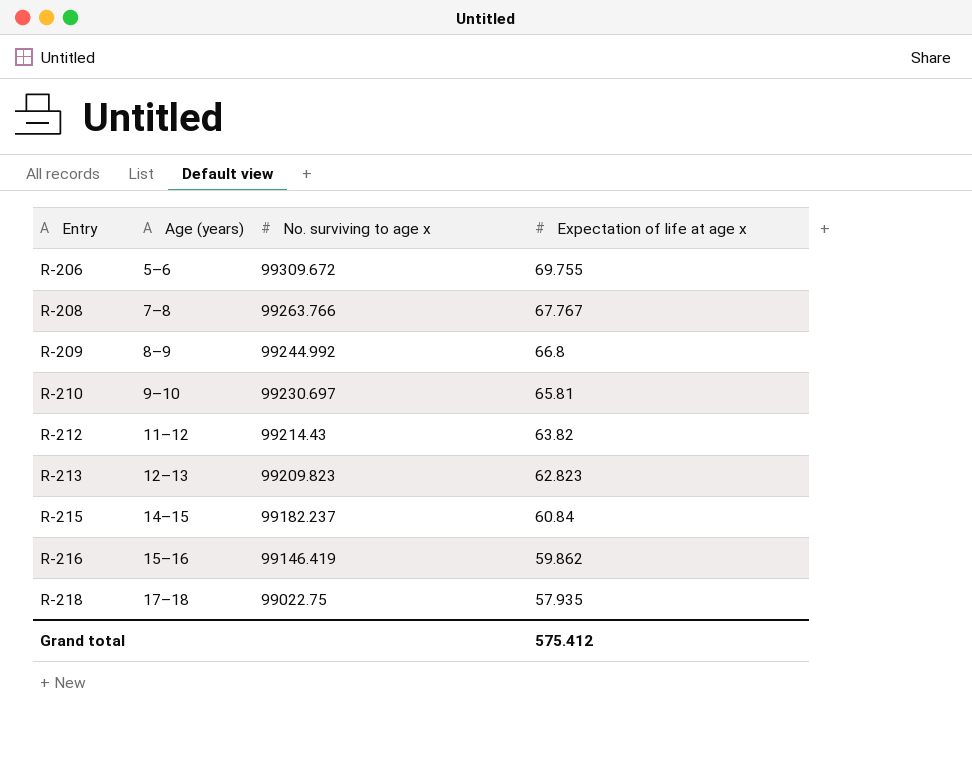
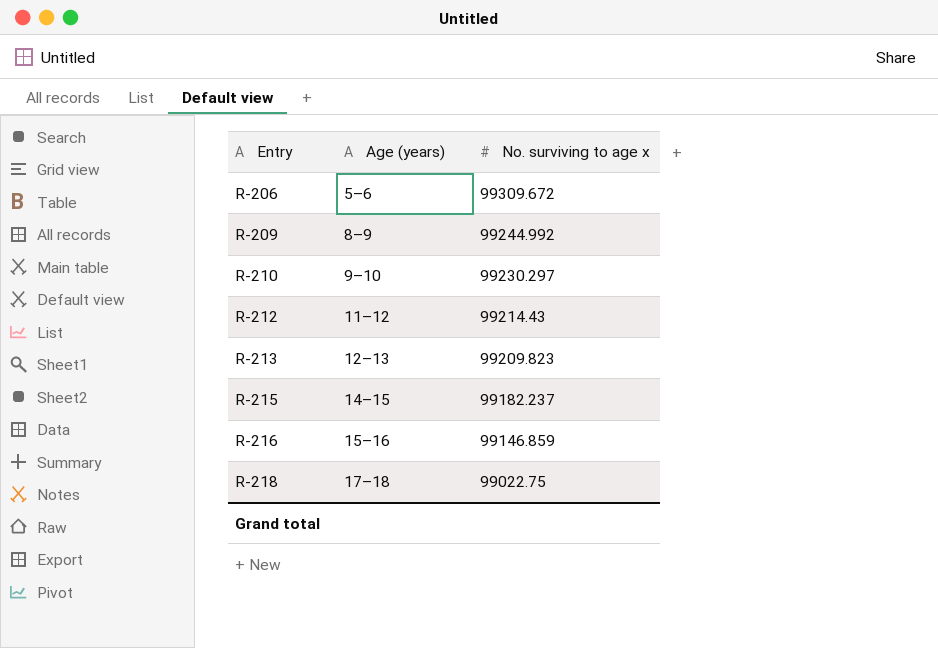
column Expectation of life at age x | position: 4 -> none
row R-208: 7–8 | 99263.766 | 67.767 -> none
R-210 | No. surviving to age x: 99230.697 -> 99230.297
R-216 | No. surviving to age x: 99146.419 -> 99146.859

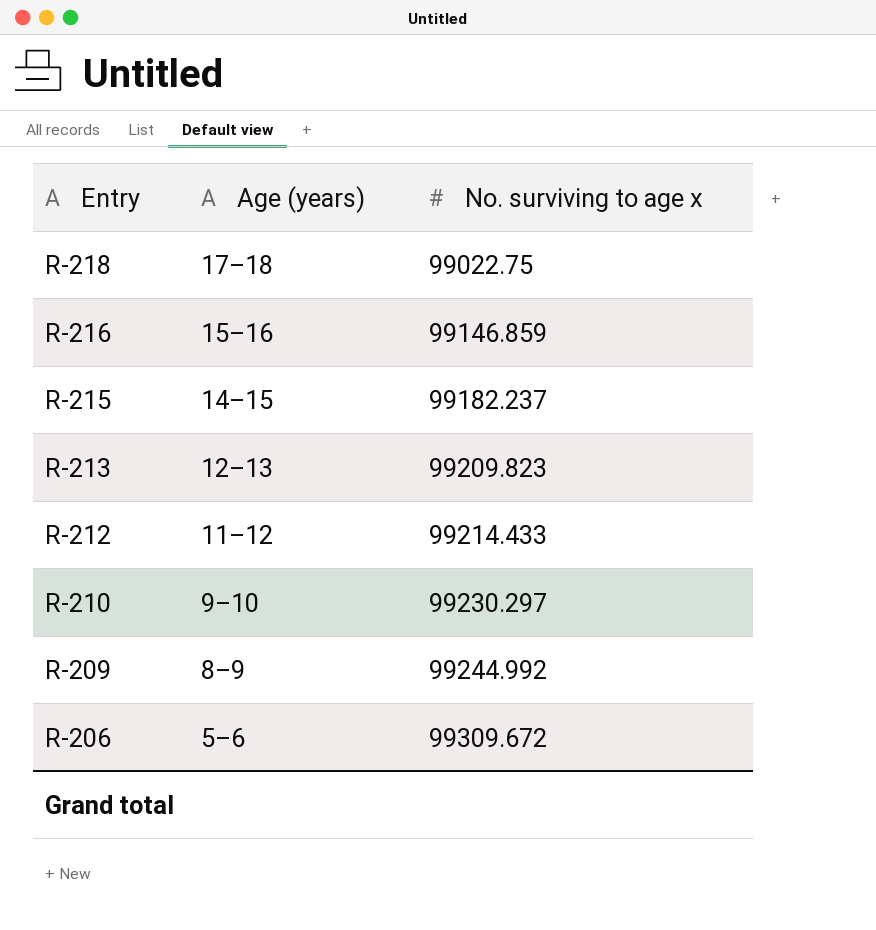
row order: Entry ascending -> Entry descending
R-212 | No. surviving to age x: 99214.43 -> 99214.433

